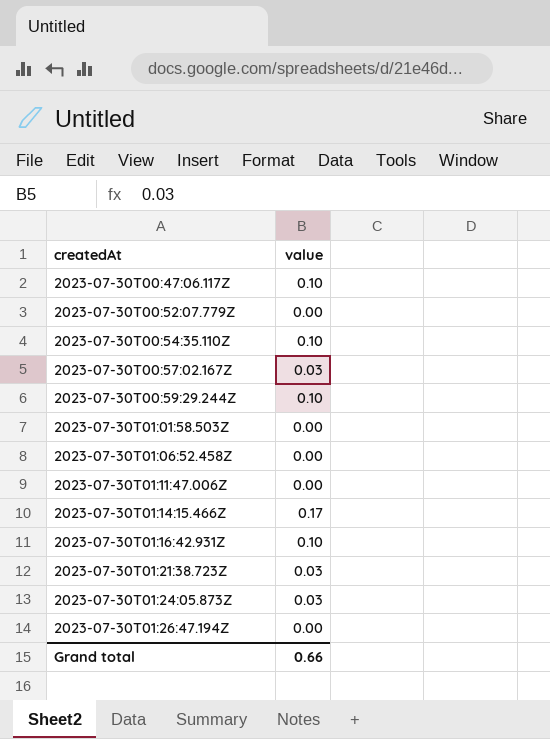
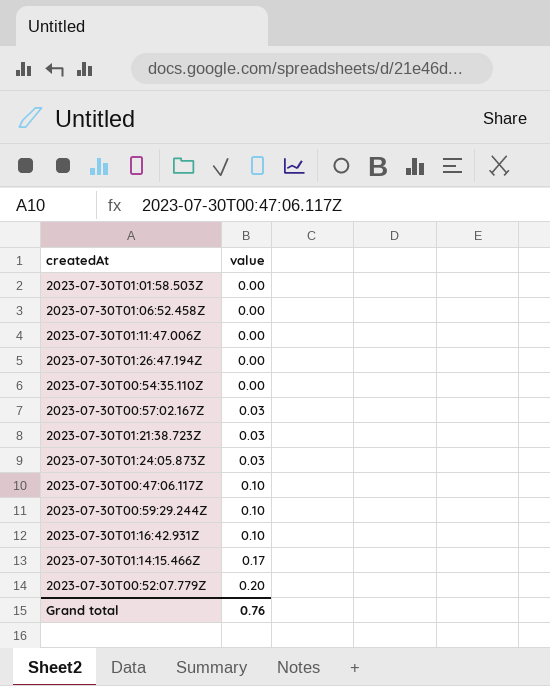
row order: createdAt ascending -> value ascending
2023-07-30T00:54:35.110Z | value: 0.10 -> 0.00
2023-07-30T00:52:07.779Z | value: 0.00 -> 0.20
Grand total | value: 0.66 -> 0.76

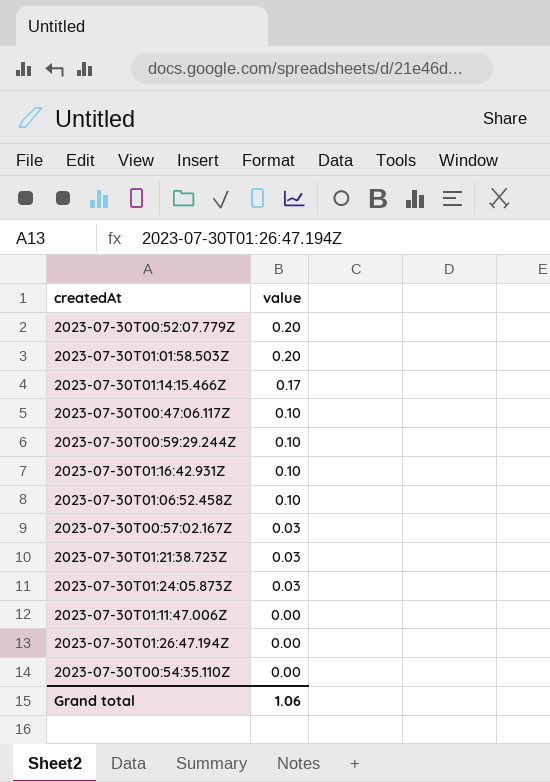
row order: value ascending -> value descending
2023-07-30T01:01:58.503Z | value: 0.00 -> 0.20
2023-07-30T01:06:52.458Z | value: 0.00 -> 0.10
Grand total | value: 0.76 -> 1.06

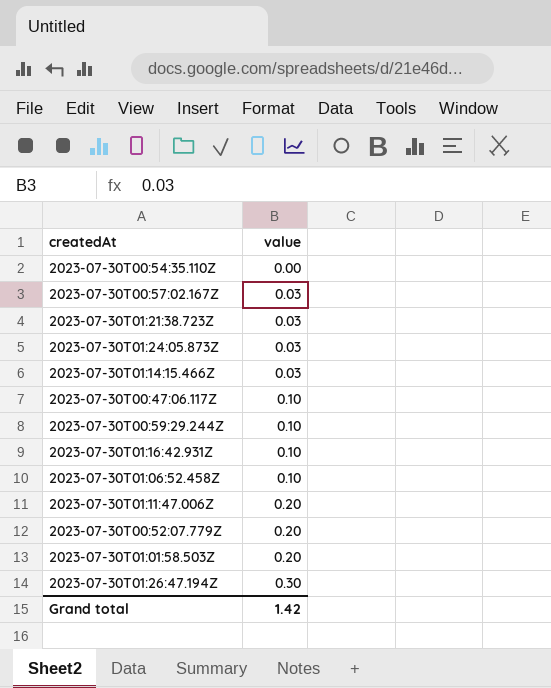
row order: value descending -> value ascending
2023-07-30T01:14:15.466Z | value: 0.17 -> 0.03
2023-07-30T01:11:47.006Z | value: 0.00 -> 0.20
2023-07-30T01:26:47.194Z | value: 0.00 -> 0.30
Grand total | value: 1.06 -> 1.42

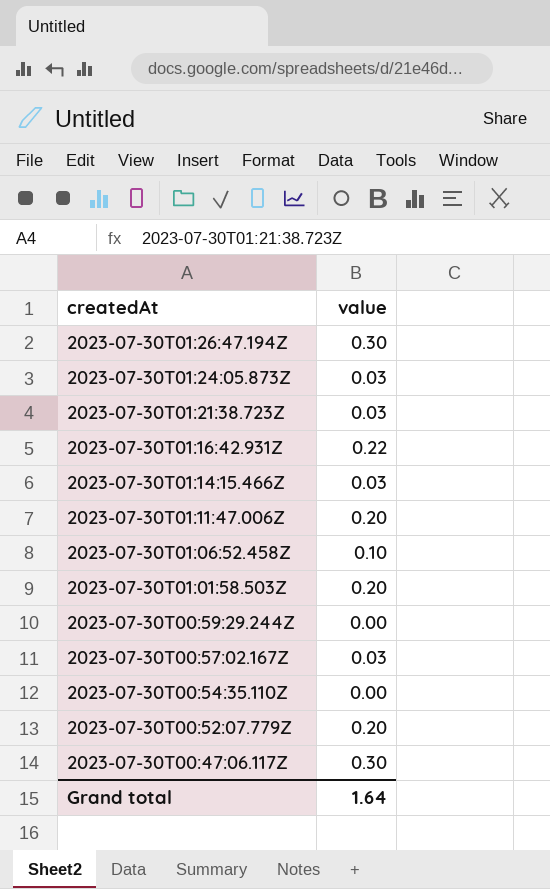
row order: value ascending -> createdAt descending
2023-07-30T01:16:42.931Z | value: 0.10 -> 0.22
2023-07-30T00:59:29.244Z | value: 0.10 -> 0.00
2023-07-30T00:47:06.117Z | value: 0.10 -> 0.30
Grand total | value: 1.42 -> 1.64

